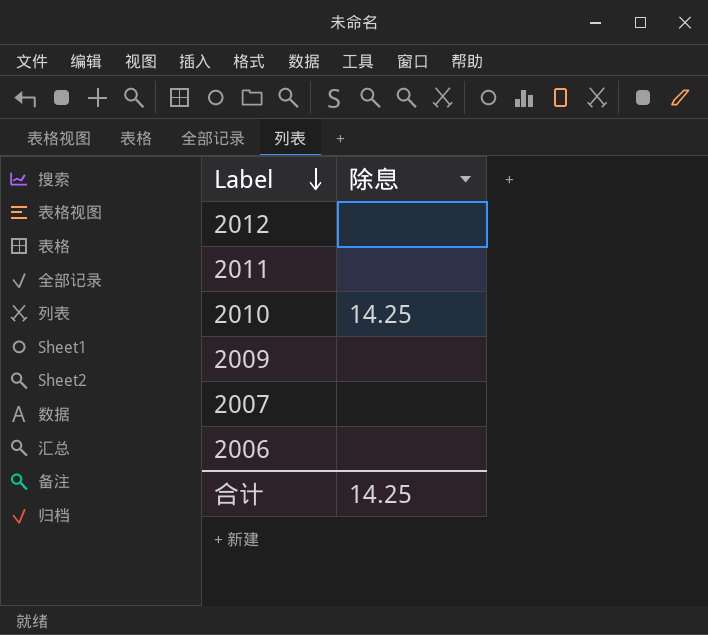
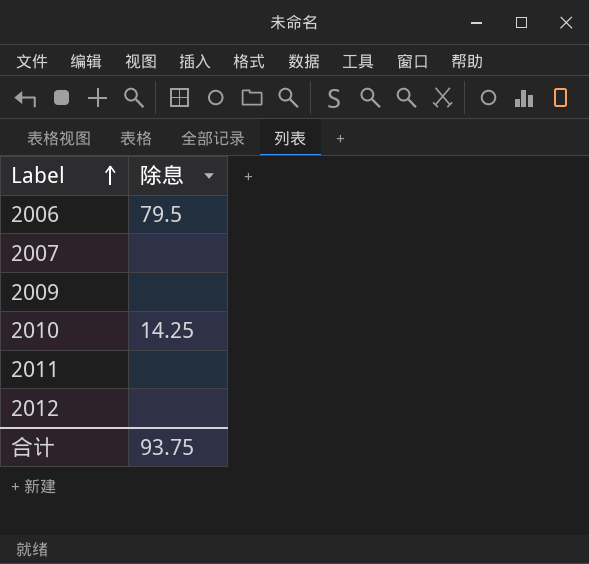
row order: Label descending -> Label ascending
2006 | 除息: none -> 79.5
合计 | 除息: 14.25 -> 93.75

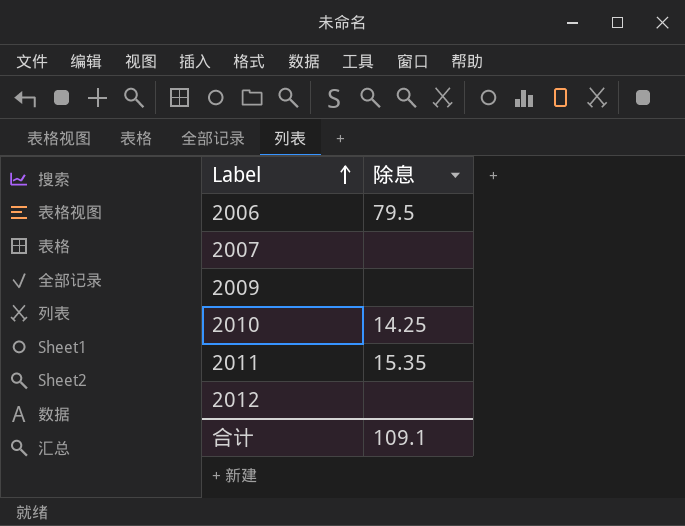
2011 | 除息: none -> 15.35
合计 | 除息: 93.75 -> 109.1

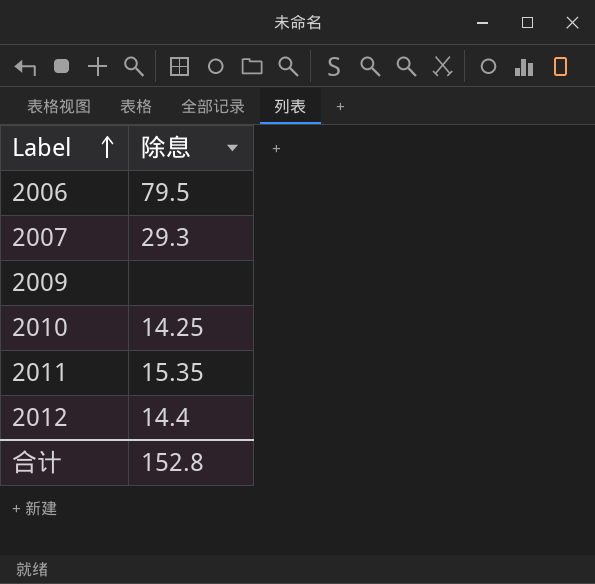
2007 | 除息: none -> 29.3
2012 | 除息: none -> 14.4
合计 | 除息: 109.1 -> 152.8

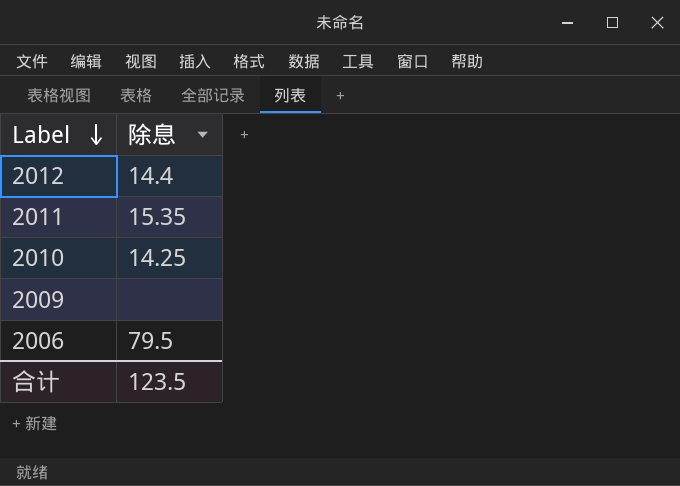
row order: Label ascending -> Label descending
row 2007: 29.3 -> none
合计 | 除息: 152.8 -> 123.5

